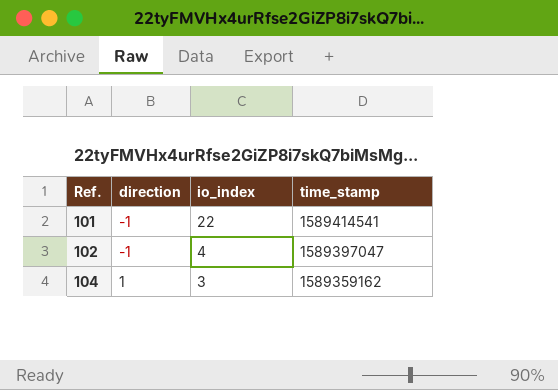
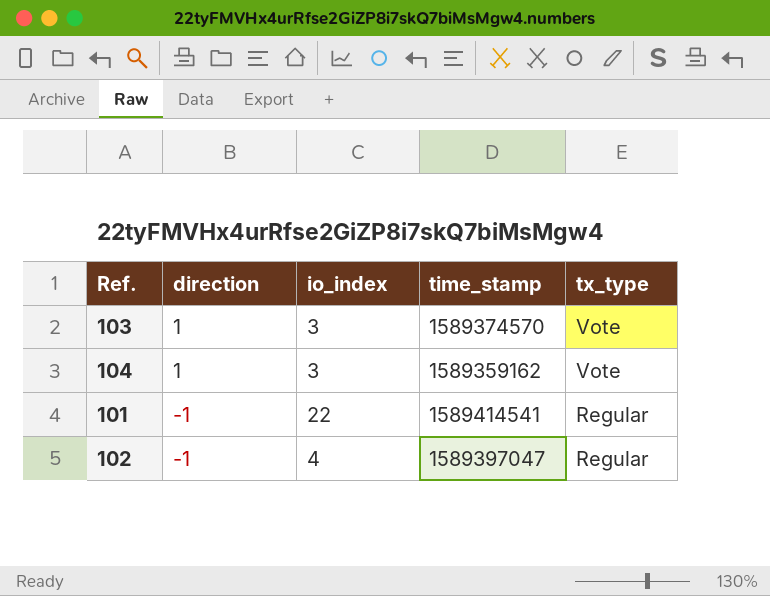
row order: Ref. ascending -> direction descending
column tx_type | position: none -> 5
row 103: none -> 1 | 3 | 1589374570 | Vote

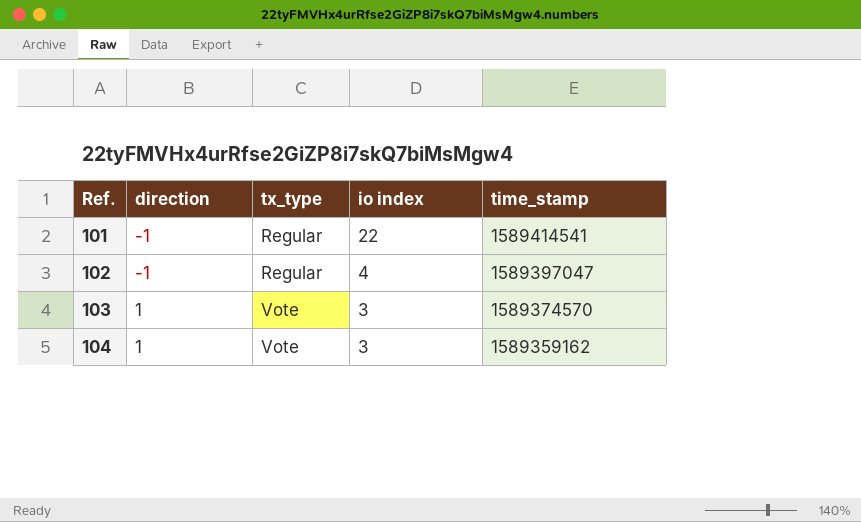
row order: direction descending -> Ref. ascending
column tx_type | position: 5 -> 3
column name: io_index -> io index

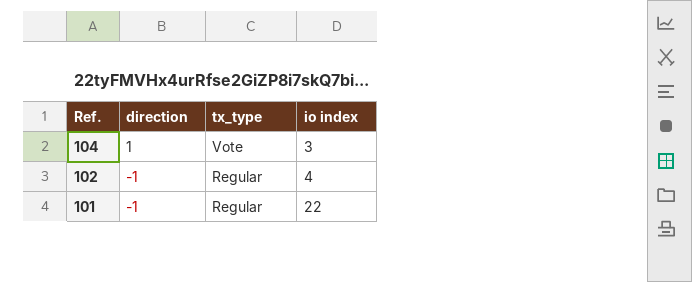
row order: Ref. ascending -> Ref. descending
column time_stamp | position: 5 -> none
row 103: 1 | Vote | 3 | 1589374570 -> none

